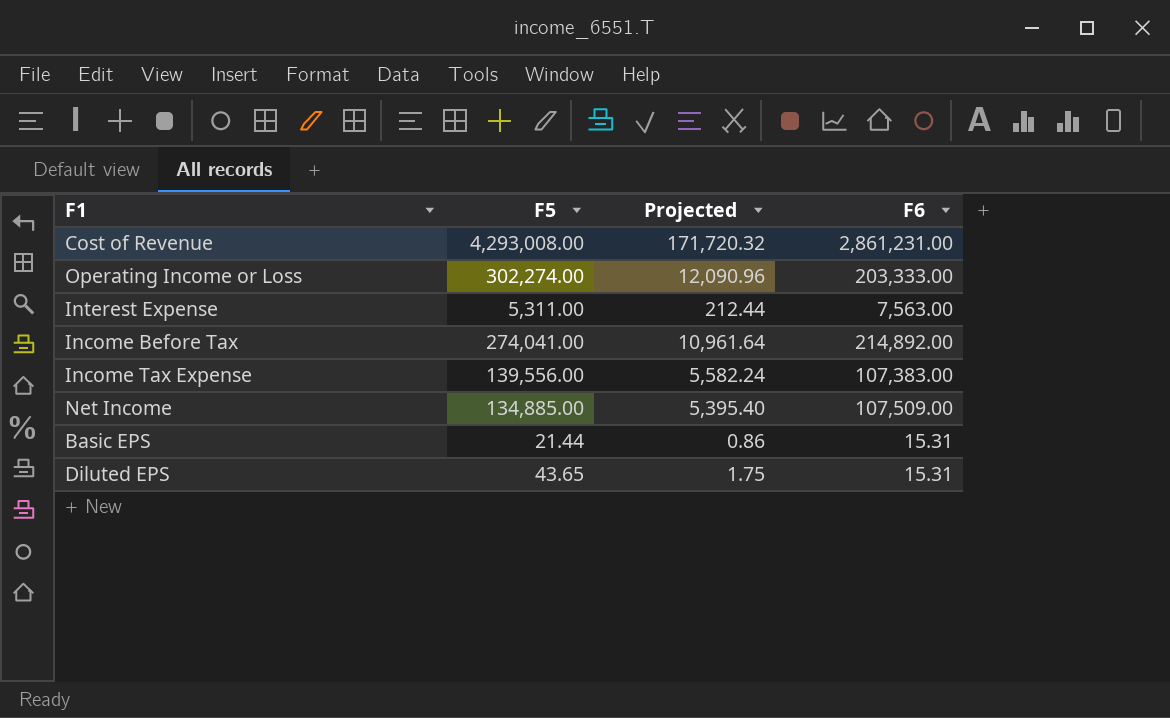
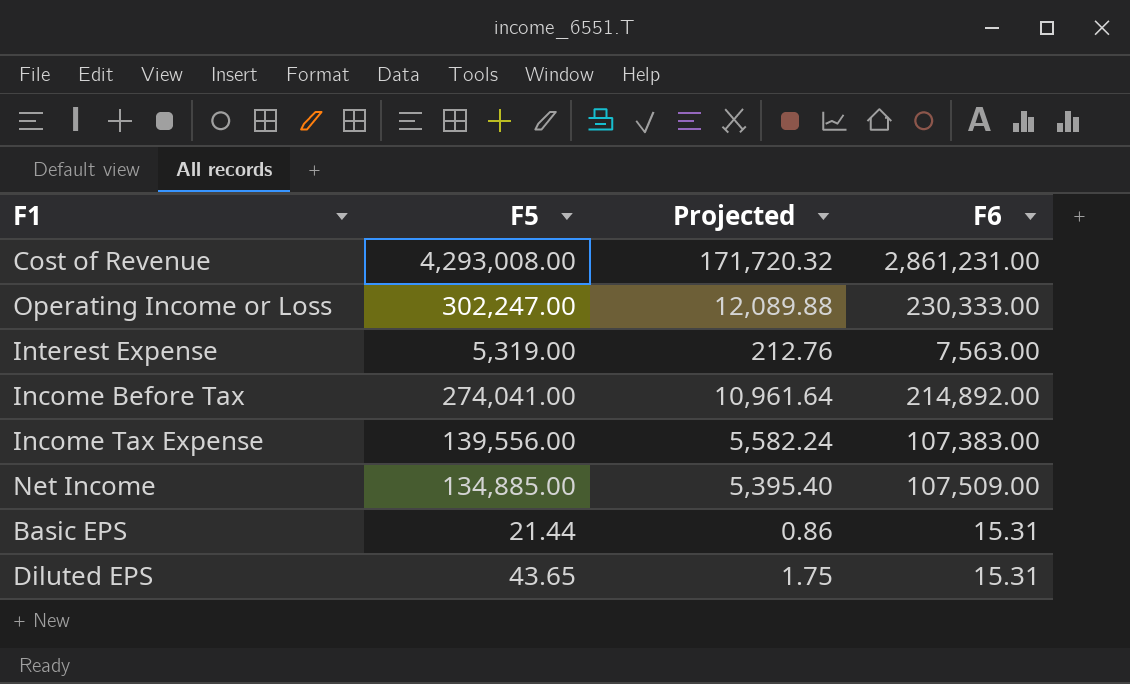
Operating Income or Loss | F5: 302,274.00 -> 302,247.00
Operating Income or Loss | Projected: 12,090.96 -> 12,089.88
Operating Income or Loss | F6: 203,333.00 -> 230,333.00
Interest Expense | F5: 5,311.00 -> 5,319.00
Interest Expense | Projected: 212.44 -> 212.76

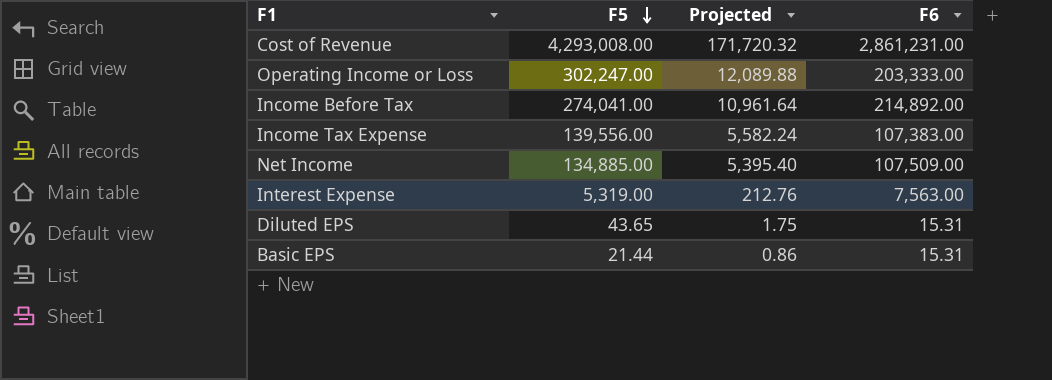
row order: none -> F5 descending
Operating Income or Loss | F6: 230,333.00 -> 203,333.00

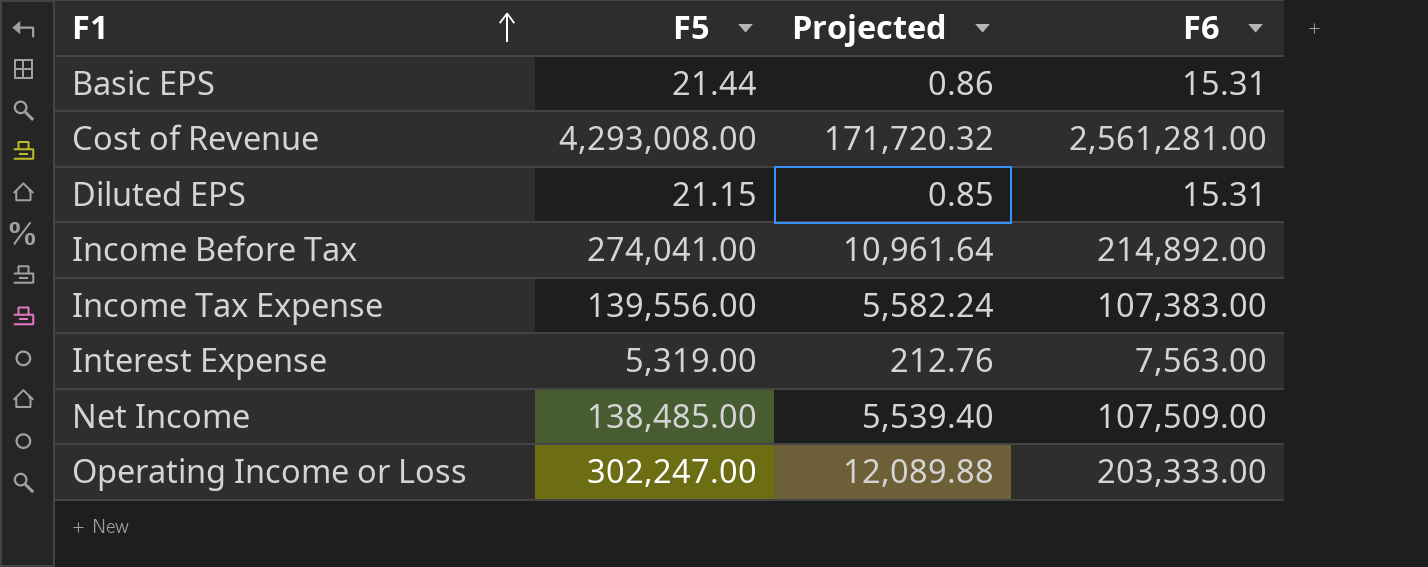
row order: F5 descending -> F1 ascending
Cost of Revenue | F6: 2,861,231.00 -> 2,561,281.00
Diluted EPS | F5: 43.65 -> 21.15
Diluted EPS | Projected: 1.75 -> 0.85
Net Income | F5: 134,885.00 -> 138,485.00
Net Income | Projected: 5,395.40 -> 5,539.40

